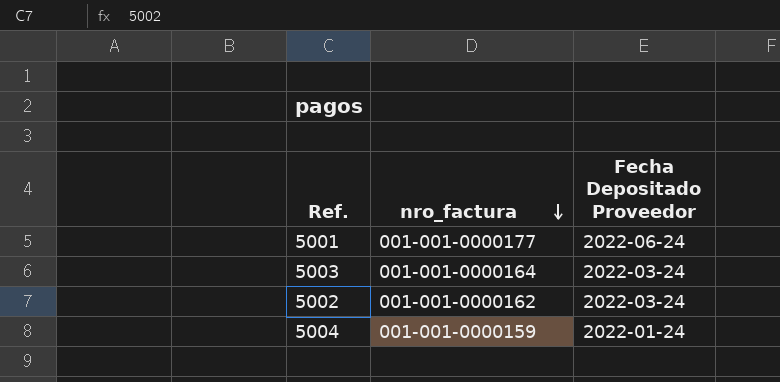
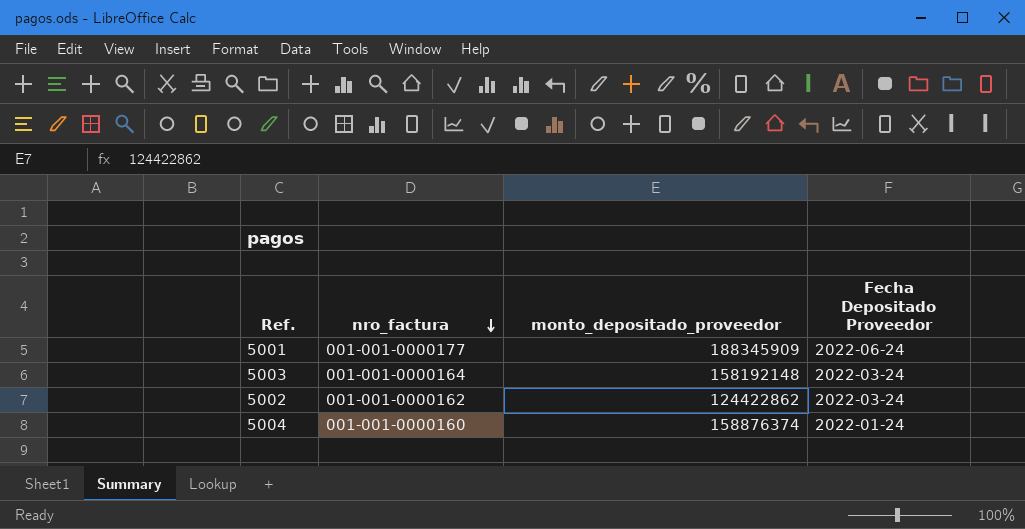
column monto_depositado_proveedor | position: none -> 3
5004 | nro_factura: 001-001-0000159 -> 001-001-0000160

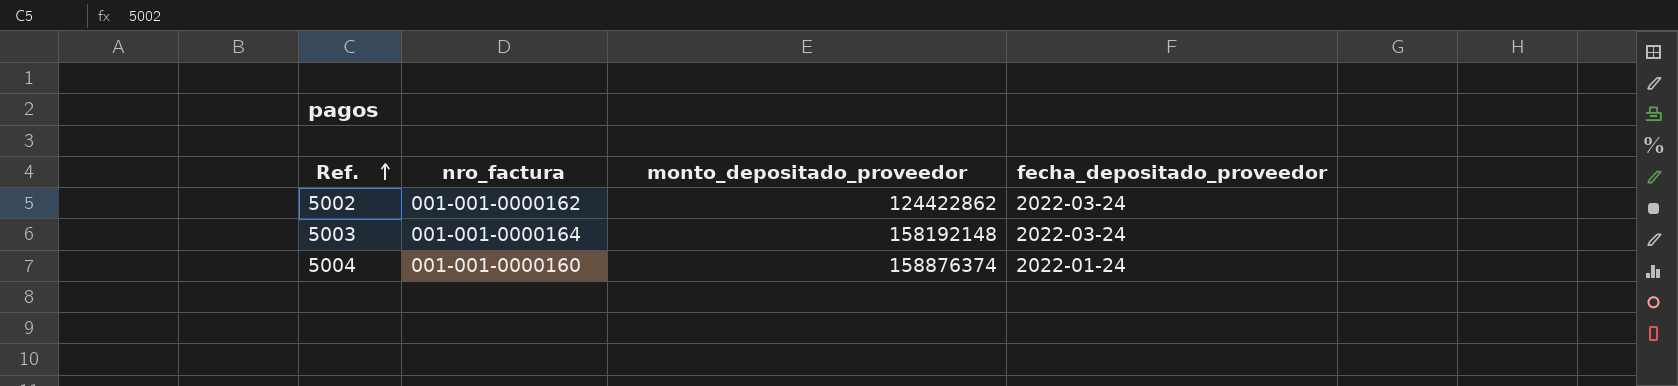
row order: nro_factura descending -> Ref. ascending
column name: Fecha Depositado Proveedor -> fecha_depositado_proveedor
row 5001: 001-001-0000177 | 188345909 | 2022-06-24 -> none

